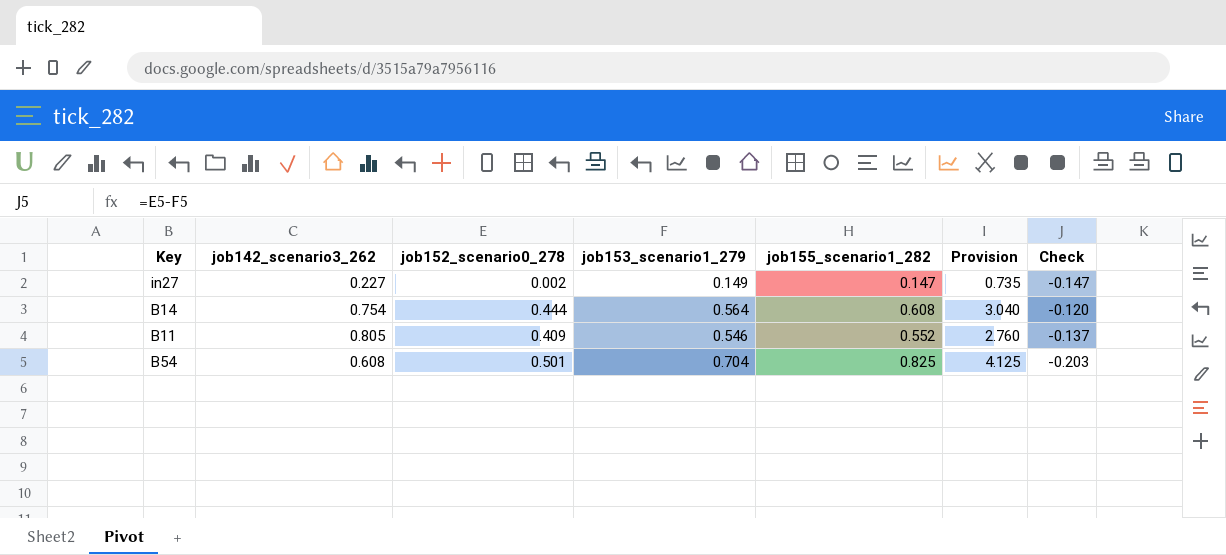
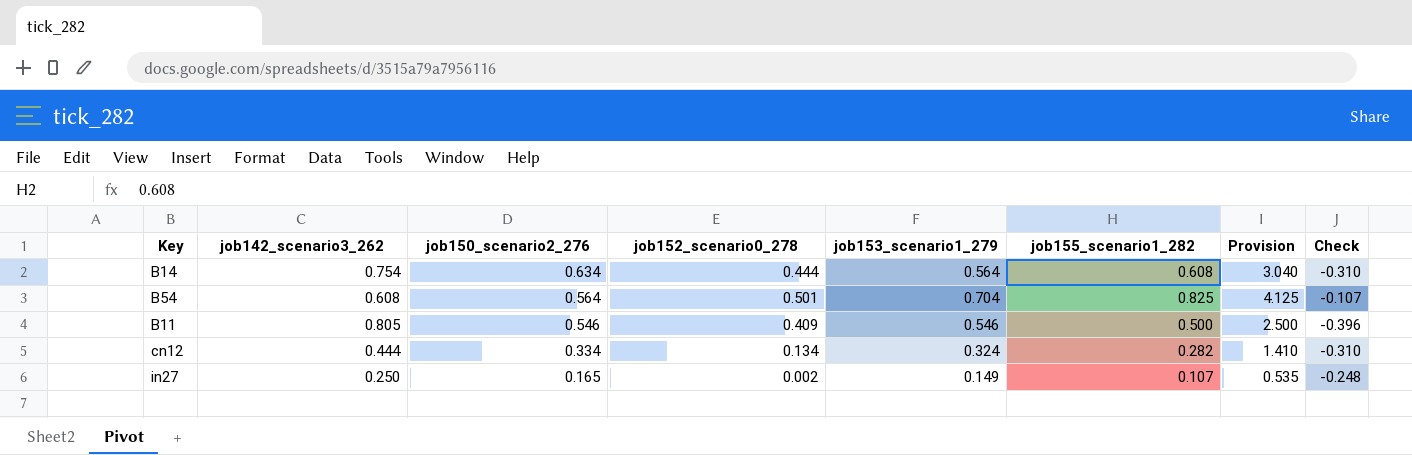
row order: none -> job150_scenario2_276 descending
column job150_scenario2_276 | position: none -> 3
column Check | formula: [job152_scenario0_278] - [job153_scenario1_279] -> [job152_scenario0_278] - [job142_scenario3_262]
B11 | job155_scenario1_282: 0.552 -> 0.500
B11 | Provision: 2.760 -> 2.500
row cn12: none -> 0.444 | 0.334 | 0.134 | 0.324 | 0.282 | 1.410 | -0.310
in27 | job142_scenario3_262: 0.227 -> 0.250
in27 | job155_scenario1_282: 0.147 -> 0.107
in27 | Provision: 0.735 -> 0.535

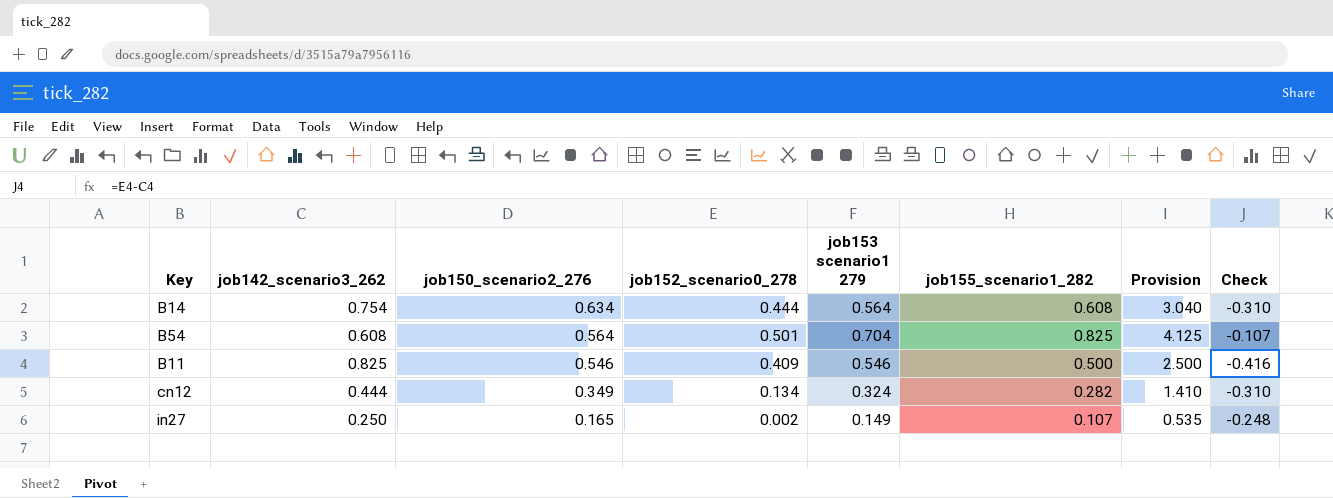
column name: job153_scenario1_279 -> job153 scenario1 279
B11 | job142_scenario3_262: 0.805 -> 0.825
B11 | Check: -0.396 -> -0.416
cn12 | job150_scenario2_276: 0.334 -> 0.349

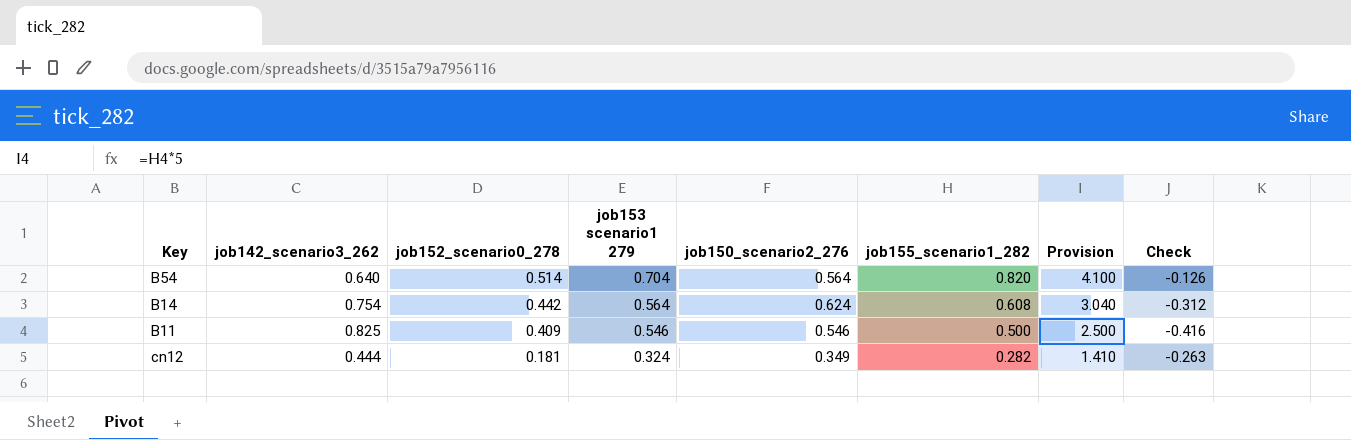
row order: job150_scenario2_276 descending -> job152_scenario0_278 descending
column job150_scenario2_276 | position: 3 -> 5
row in27: 0.250 | 0.165 | 0.002 | 0.149 | 0.107 | 0.535 | -0.248 -> none
B54 | job142_scenario3_262: 0.608 -> 0.640
B54 | job152_scenario0_278: 0.501 -> 0.514
B54 | job155_scenario1_282: 0.825 -> 0.820
B54 | Provision: 4.125 -> 4.100
B54 | Check: -0.107 -> -0.126
B14 | job152_scenario0_278: 0.444 -> 0.442
B14 | job150_scenario2_276: 0.634 -> 0.624
B14 | Check: -0.310 -> -0.312
cn12 | job152_scenario0_278: 0.134 -> 0.181
cn12 | Check: -0.310 -> -0.263

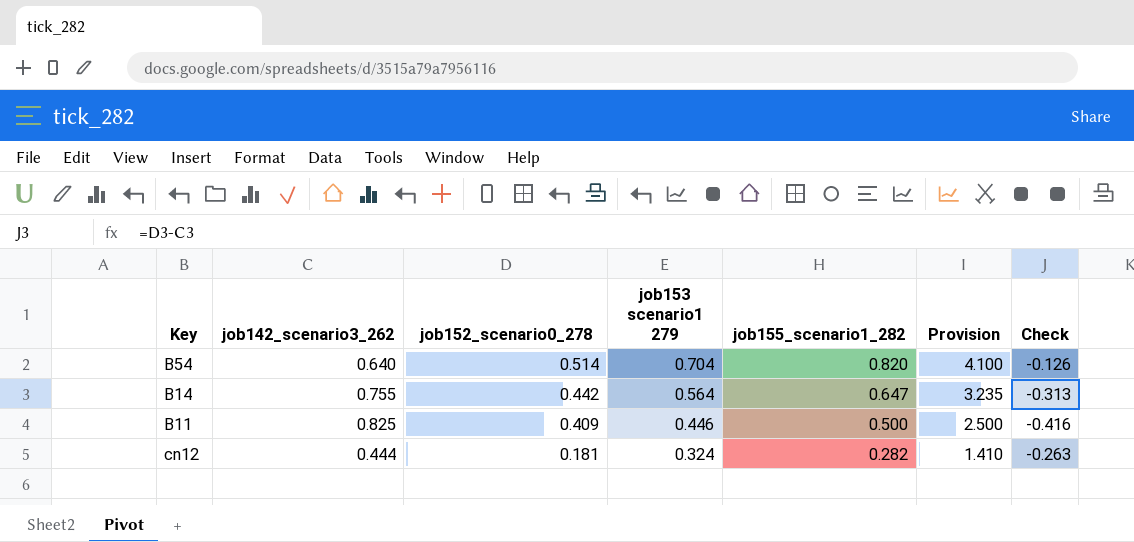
column job150_scenario2_276 | position: 5 -> none
B14 | job142_scenario3_262: 0.754 -> 0.755
B14 | job155_scenario1_282: 0.608 -> 0.647
B14 | Provision: 3.040 -> 3.235
B14 | Check: -0.312 -> -0.313
B11 | job153 scenario1 279: 0.546 -> 0.446

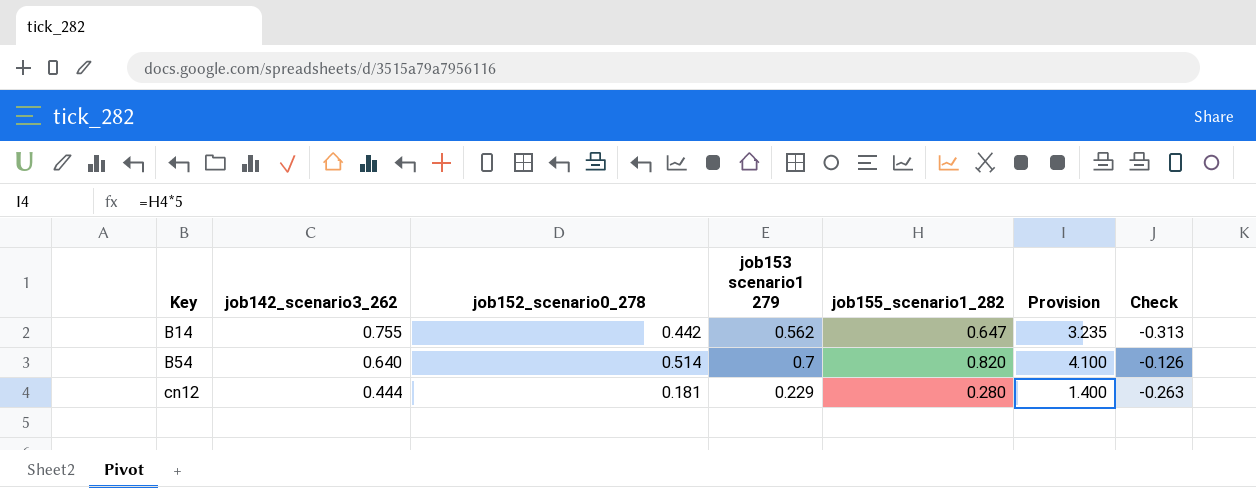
row order: job152_scenario0_278 descending -> Key ascending
row B11: 0.825 | 0.409 | 0.446 | 0.500 | 2.500 | -0.416 -> none
B14 | job153 scenario1 279: 0.564 -> 0.562
B54 | job153 scenario1 279: 0.704 -> 0.7
cn12 | job153 scenario1 279: 0.324 -> 0.229
cn12 | job155_scenario1_282: 0.282 -> 0.280
cn12 | Provision: 1.410 -> 1.400

